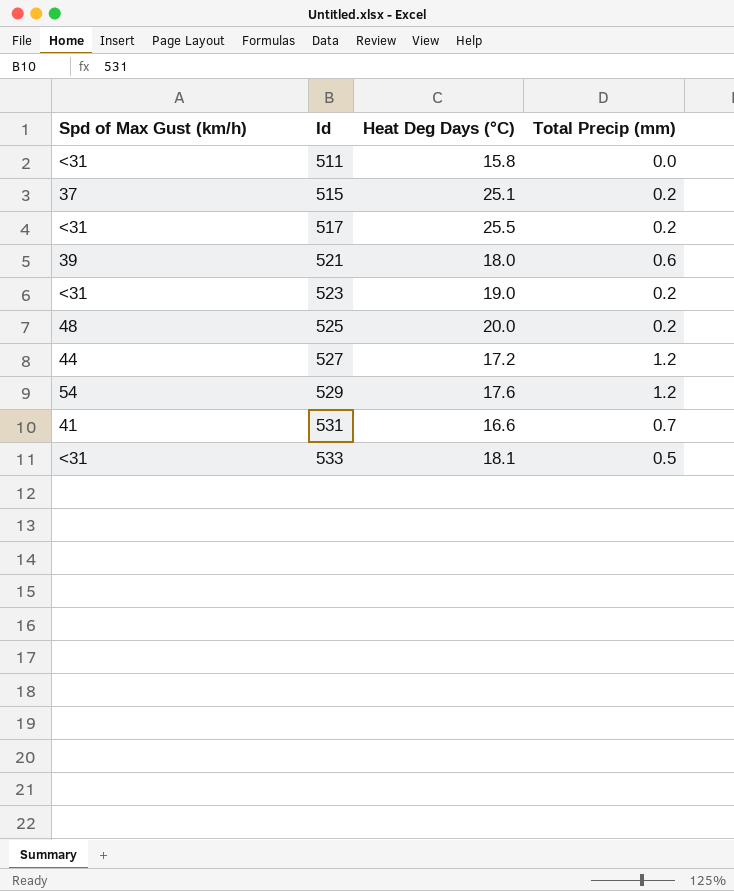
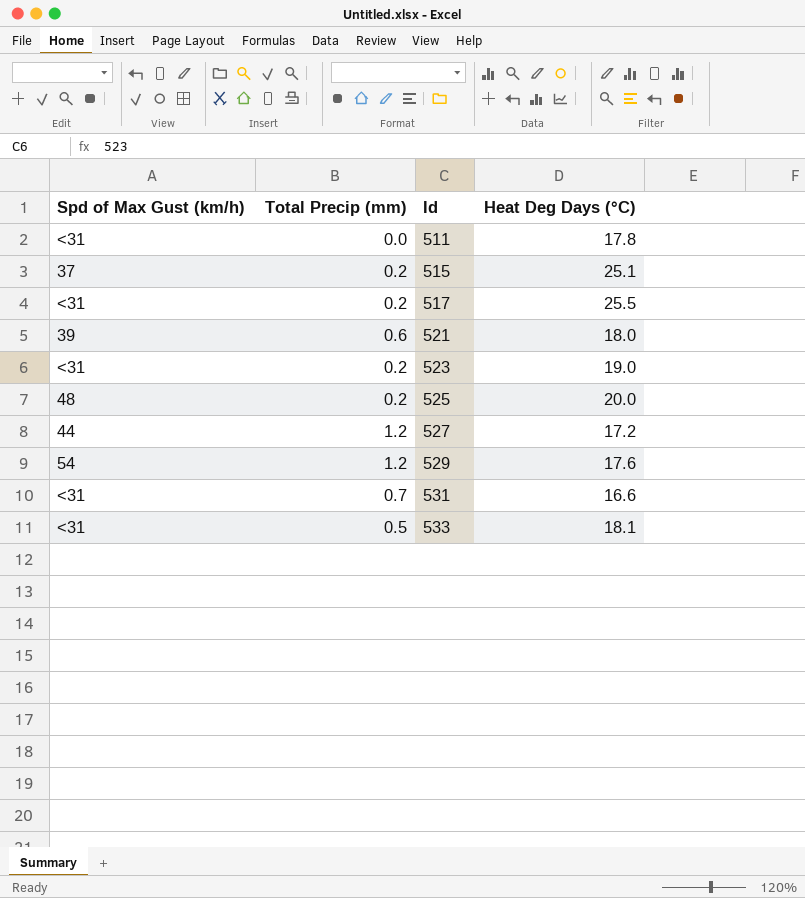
column Total Precip (mm) | position: 4 -> 2
511 | Heat Deg Days (°C): 15.8 -> 17.8
531 | Spd of Max Gust (km/h): 41 -> <31

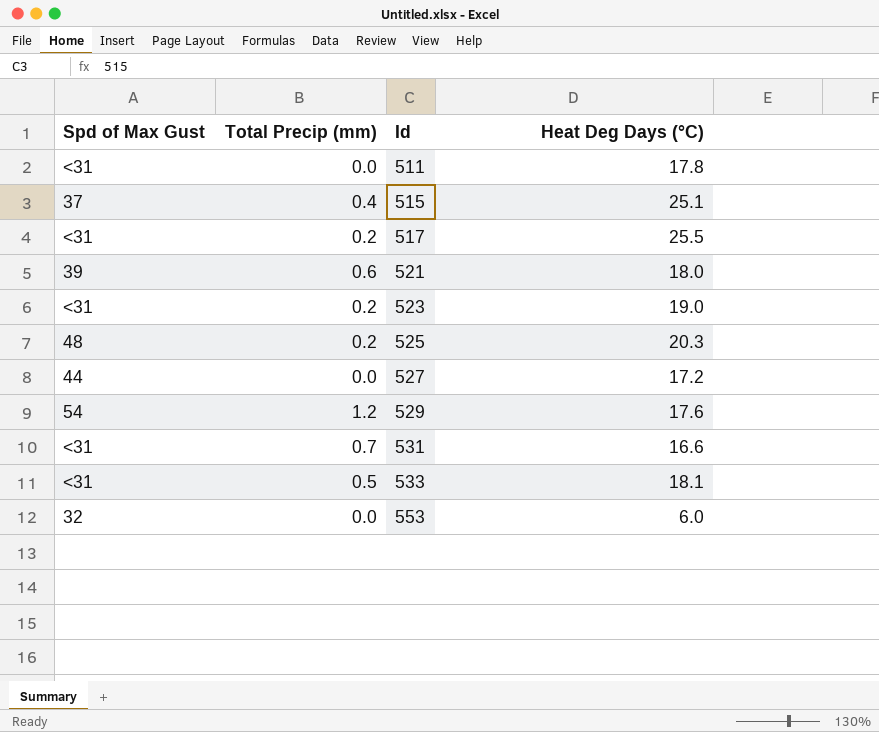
column name: Spd of Max Gust (km/h) -> Spd of Max Gust
515 | Total Precip (mm): 0.2 -> 0.4
525 | Heat Deg Days (°C): 20.0 -> 20.3
527 | Total Precip (mm): 1.2 -> 0.0
row 553: none -> 32 | 0.0 | 6.0

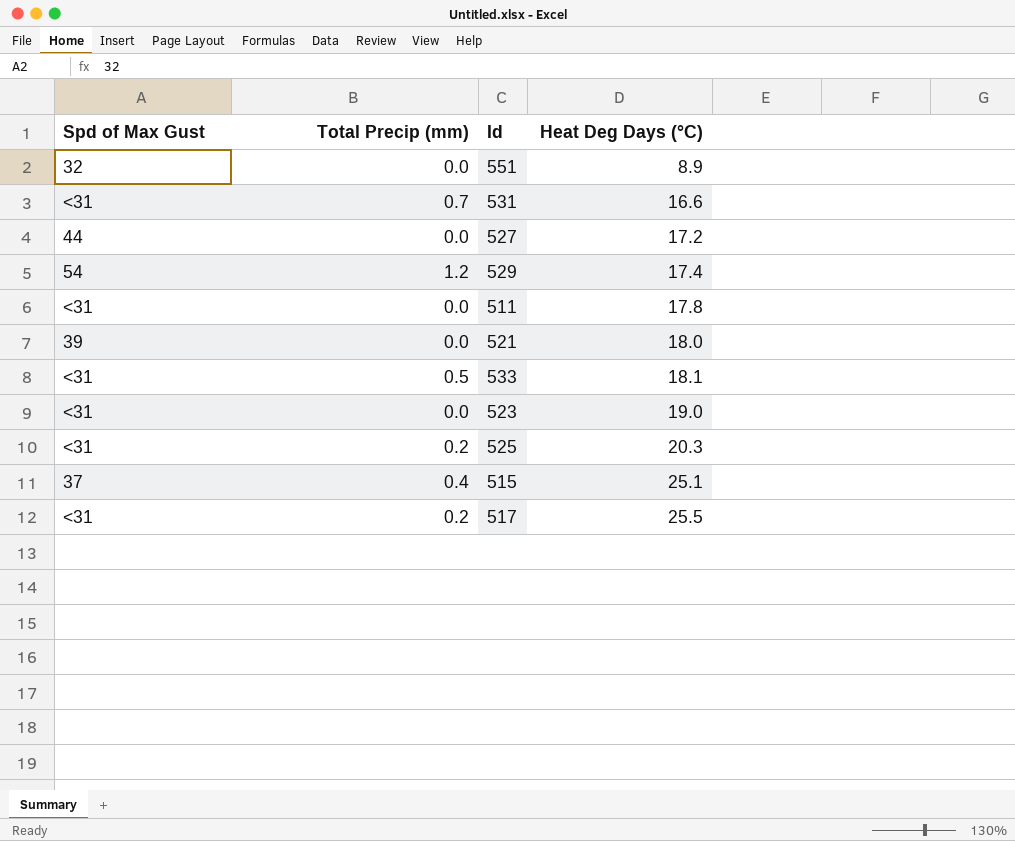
row order: Id ascending -> Heat Deg Days (°C) ascending
row 553: 32 | 0.0 | 6.0 -> none
row 551: none -> 32 | 0.0 | 8.9
529 | Heat Deg Days (°C): 17.6 -> 17.4
521 | Total Precip (mm): 0.6 -> 0.0
523 | Total Precip (mm): 0.2 -> 0.0
525 | Spd of Max Gust: 48 -> <31

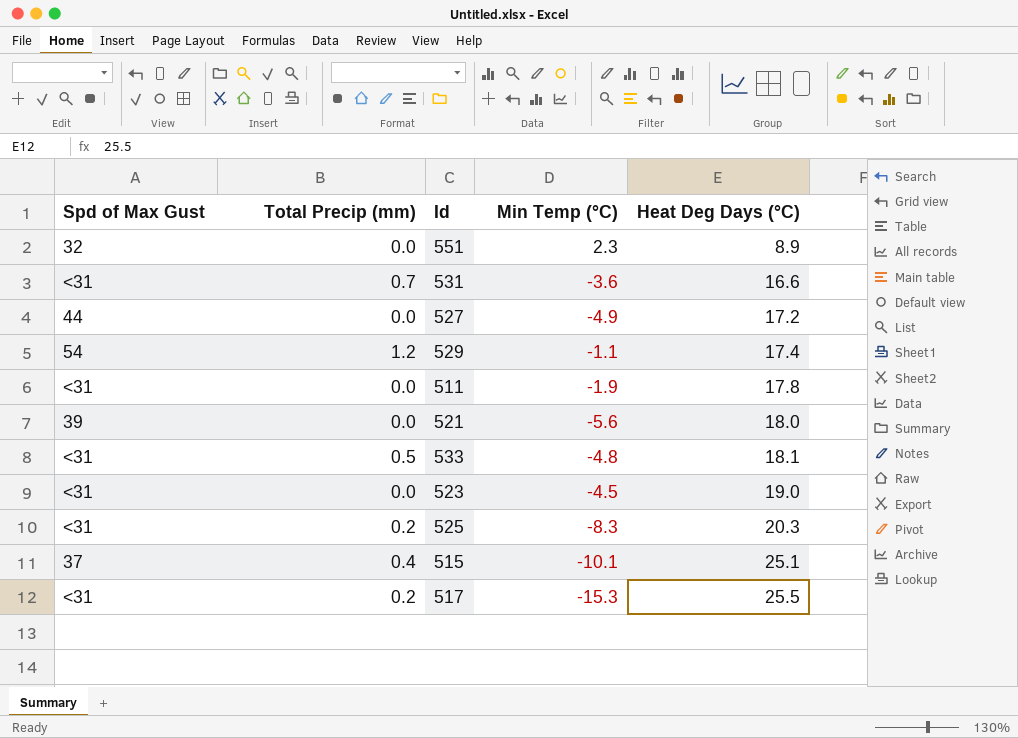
column Min Temp (°C) | position: none -> 4

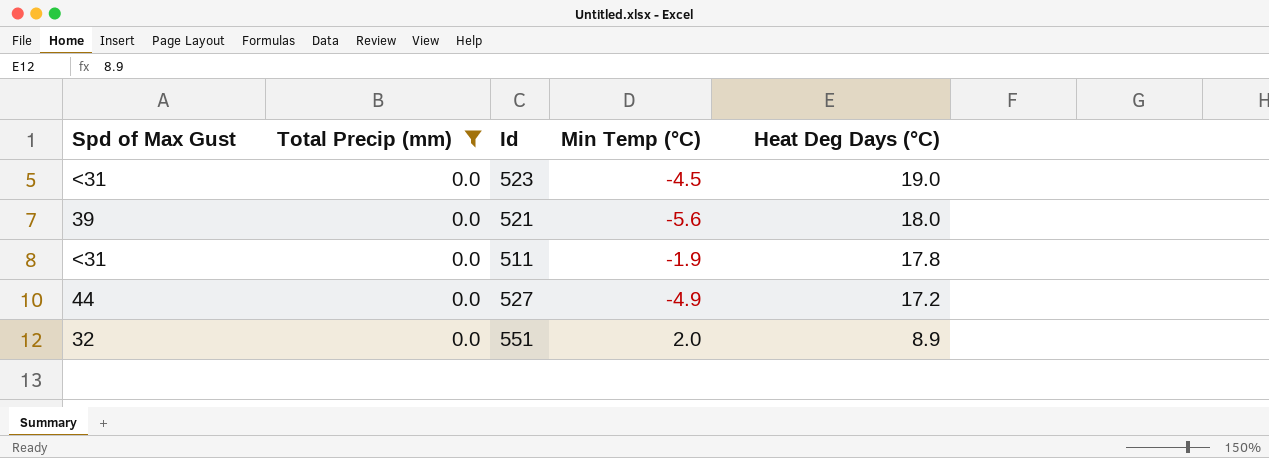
filter: none -> Total Precip (mm) = 0.0
row order: Heat Deg Days (°C) ascending -> Heat Deg Days (°C) descending
551 | Min Temp (°C): 2.3 -> 2.0

